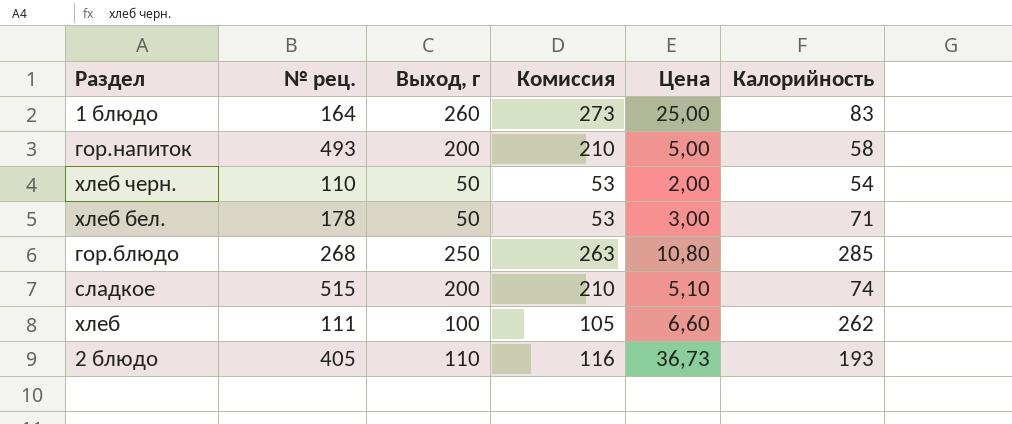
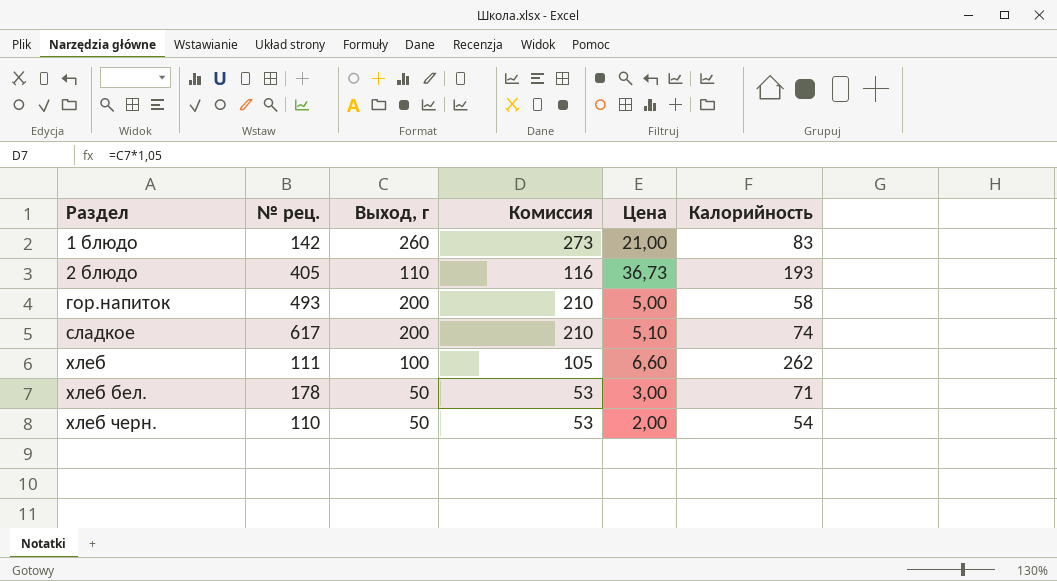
row order: none -> Раздел ascending
row гор.блюдо: 268 | 250 | 263 | 10,80 | 285 -> none
1 блюдо | № рец.: 164 -> 142
1 блюдо | Цена: 25,00 -> 21,00
сладкое | № рец.: 515 -> 617

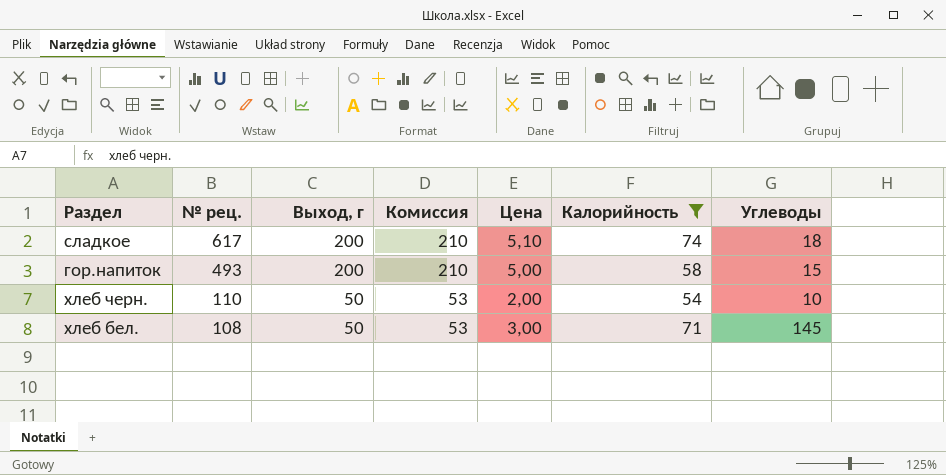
filter: none -> Калорийность <= 74
row order: Раздел ascending -> № рец. descending
column Углеводы | position: none -> 7
хлеб бел. | № рец.: 178 -> 108

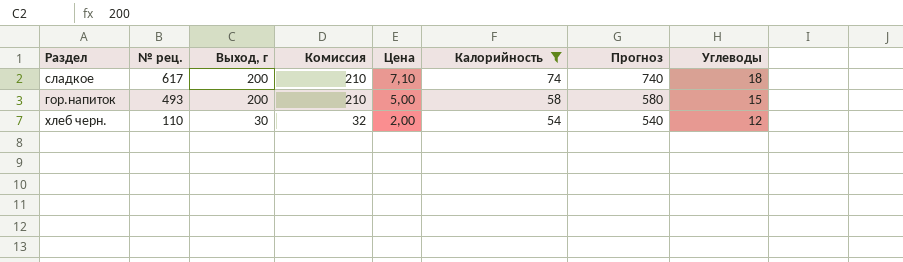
column Прогноз | formula: none -> [Калорийность] * 10
row хлеб бел.: 108 | 50 | 53 | 3,00 | 71 | 145 -> none
сладкое | Цена: 5,10 -> 7,10
хлеб черн. | Выход, г: 50 -> 30
хлеб черн. | Комиссия: 53 -> 32
хлеб черн. | Углеводы: 10 -> 12

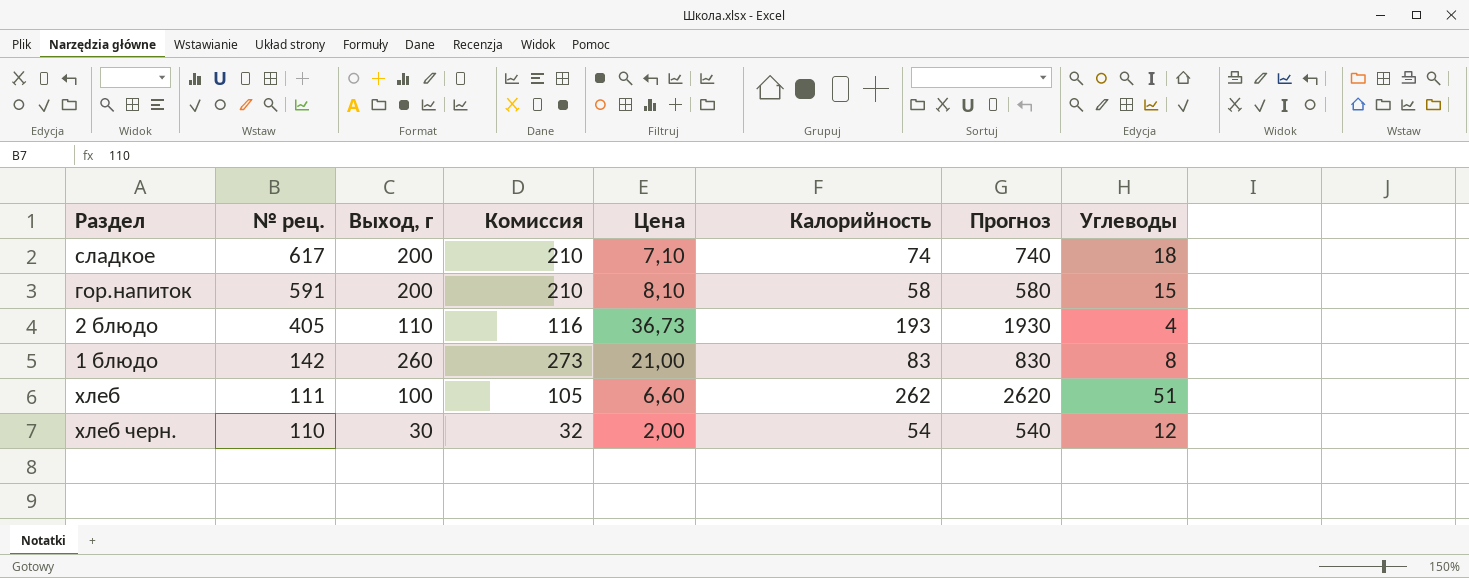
filter: Калорийность <= 74 -> none
гор.напиток | № рец.: 493 -> 591
гор.напиток | Цена: 5,00 -> 8,10

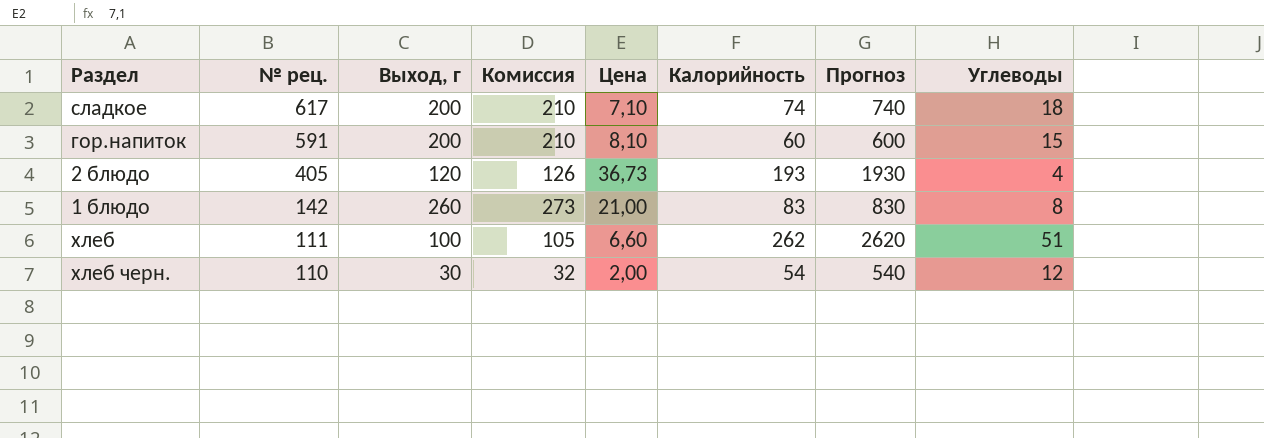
гор.напиток | Калорийность: 58 -> 60
гор.напиток | Прогноз: 580 -> 600
2 блюдо | Выход, г: 110 -> 120
2 блюдо | Комиссия: 116 -> 126

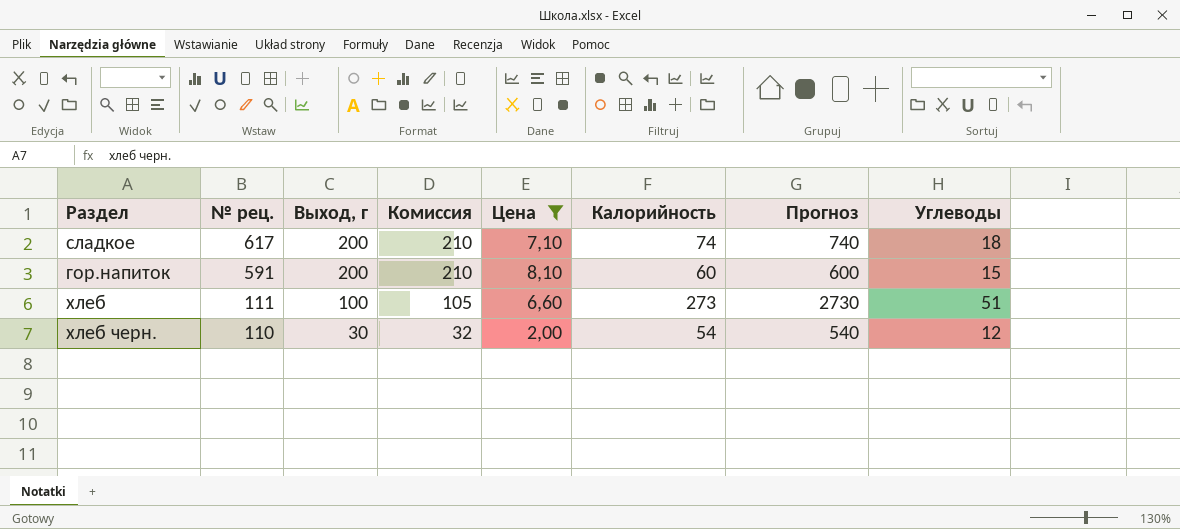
filter: none -> Цена <= 8,10
хлеб | Калорийность: 262 -> 273
хлеб | Прогноз: 2620 -> 2730

